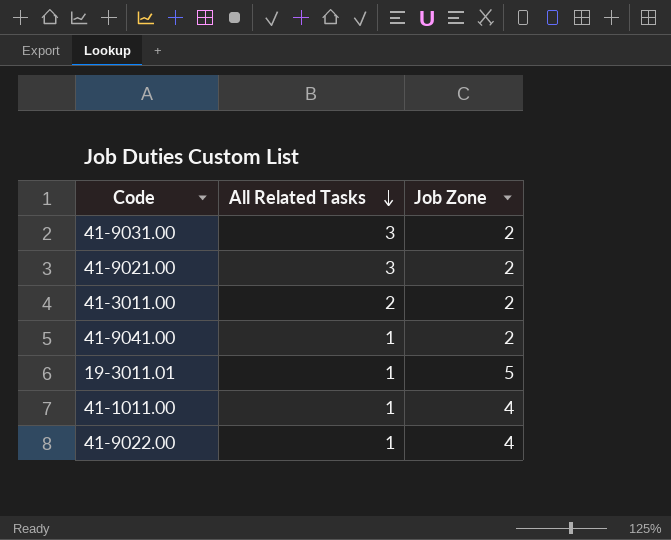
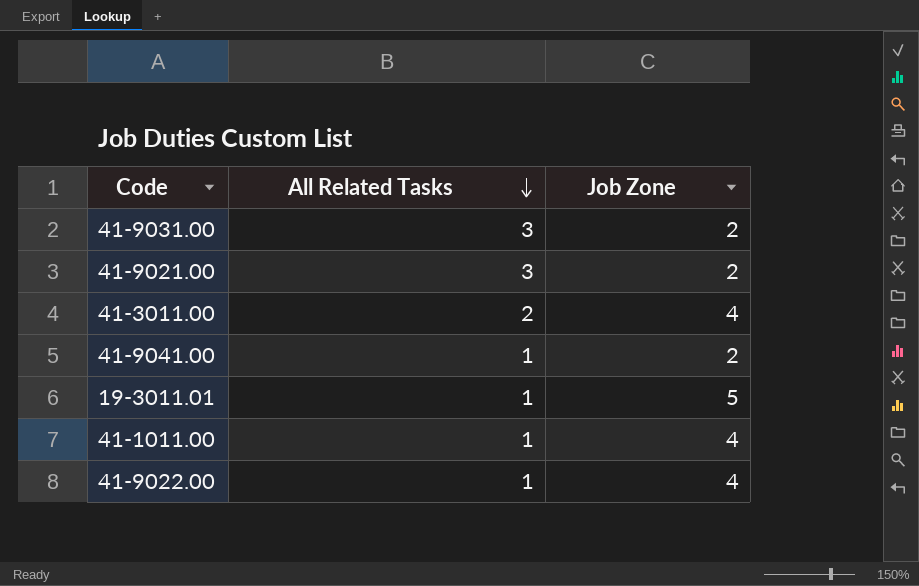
41-3011.00 | Job Zone: 2 -> 4

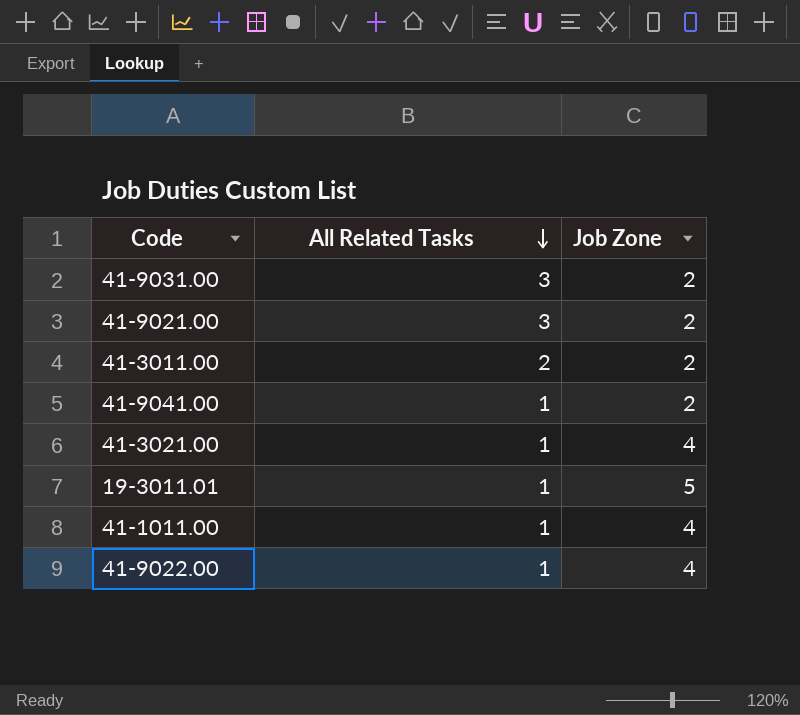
41-3011.00 | Job Zone: 4 -> 2
row 41-3021.00: none -> 1 | 4

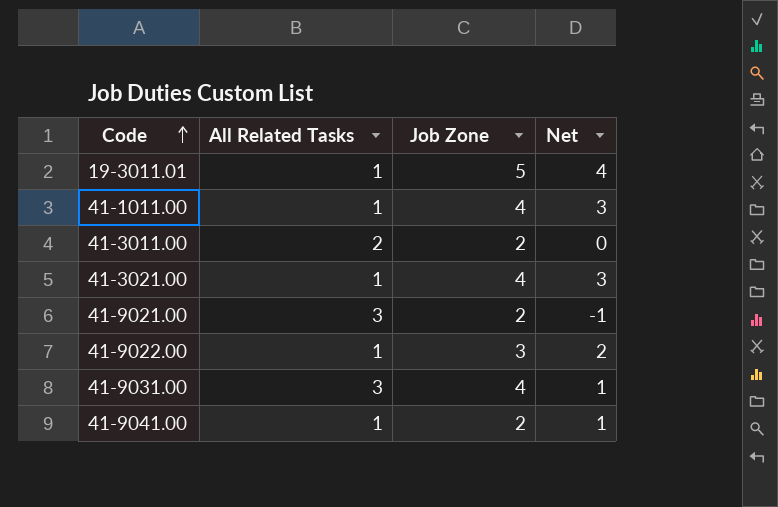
row order: All Related Tasks descending -> Code ascending
column Net | formula: none -> [Job Zone] - [All Related Tasks]
41-9022.00 | Job Zone: 4 -> 3
41-9031.00 | Job Zone: 2 -> 4

